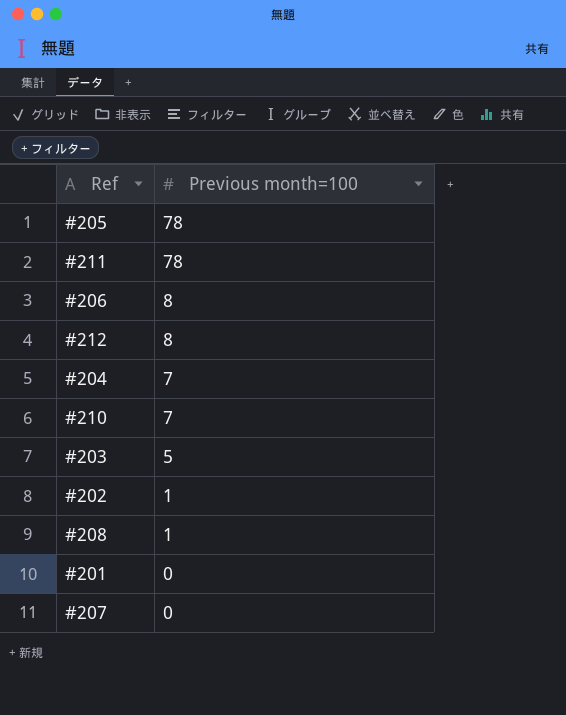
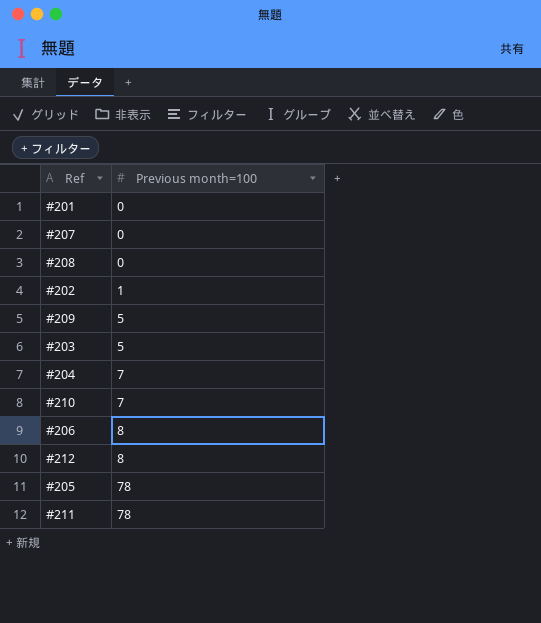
row order: Previous month=100 descending -> Previous month=100 ascending
#208 | Previous month=100: 1 -> 0
row #209: none -> 5

